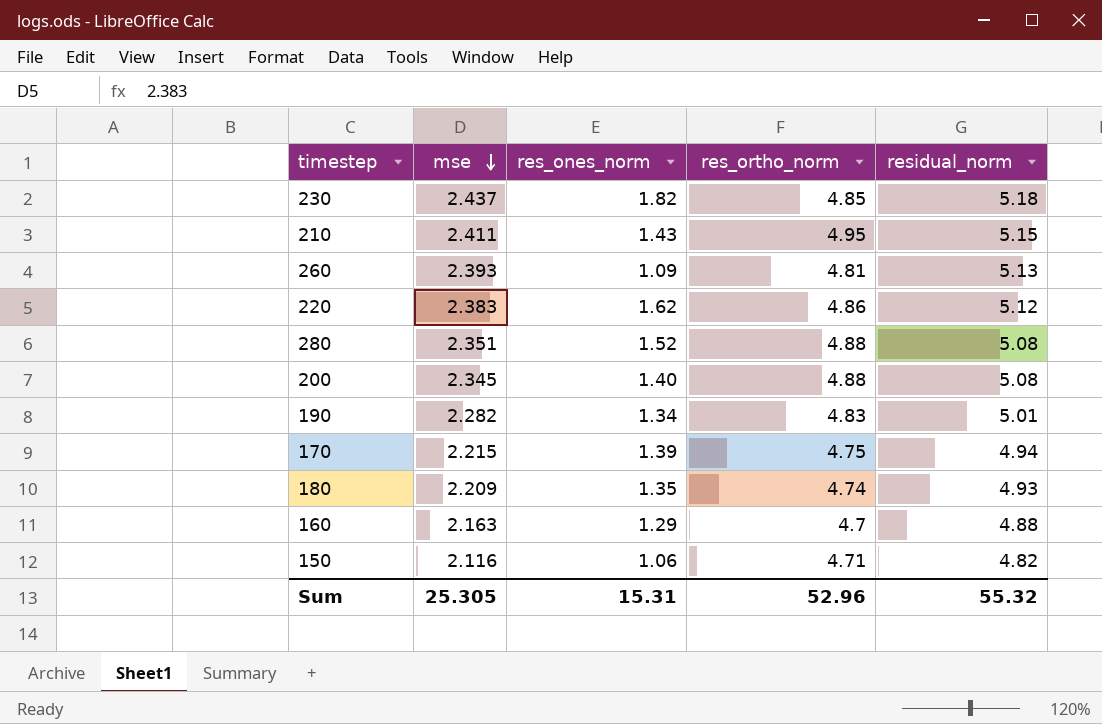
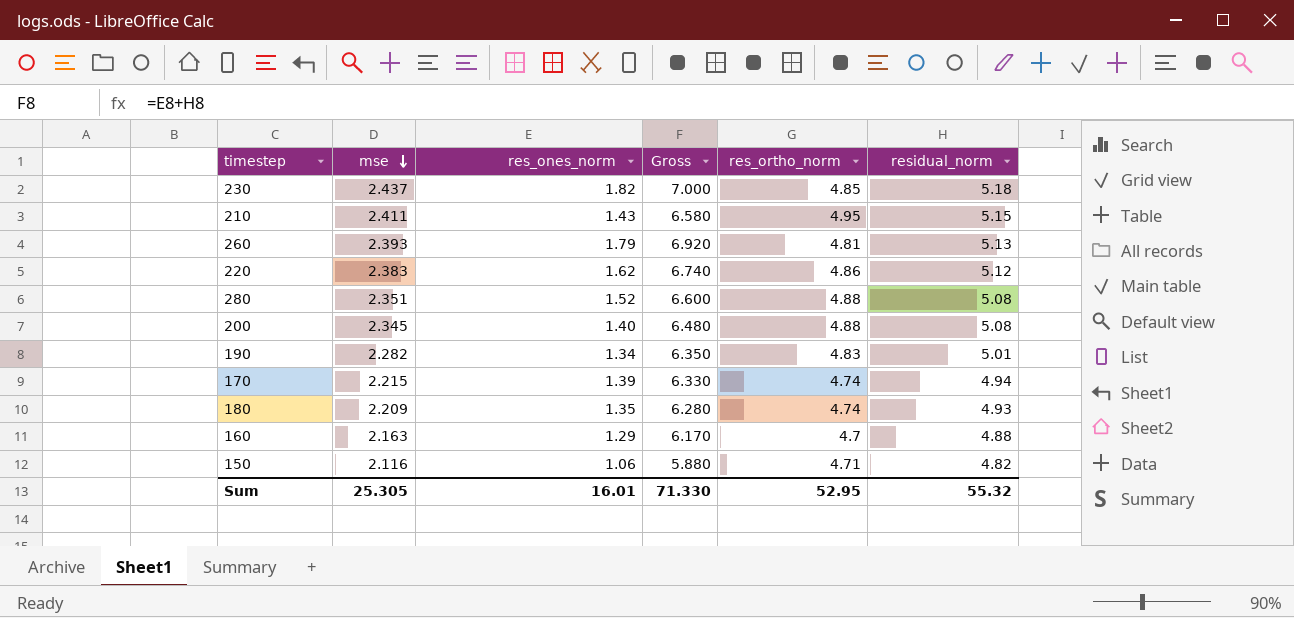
column Gross | formula: none -> [res_ones_norm] + [residual_norm]
260 | res_ones_norm: 1.09 -> 1.79
170 | res_ortho_norm: 4.75 -> 4.74
Sum | res_ones_norm: 15.31 -> 16.01
Sum | res_ortho_norm: 52.96 -> 52.95

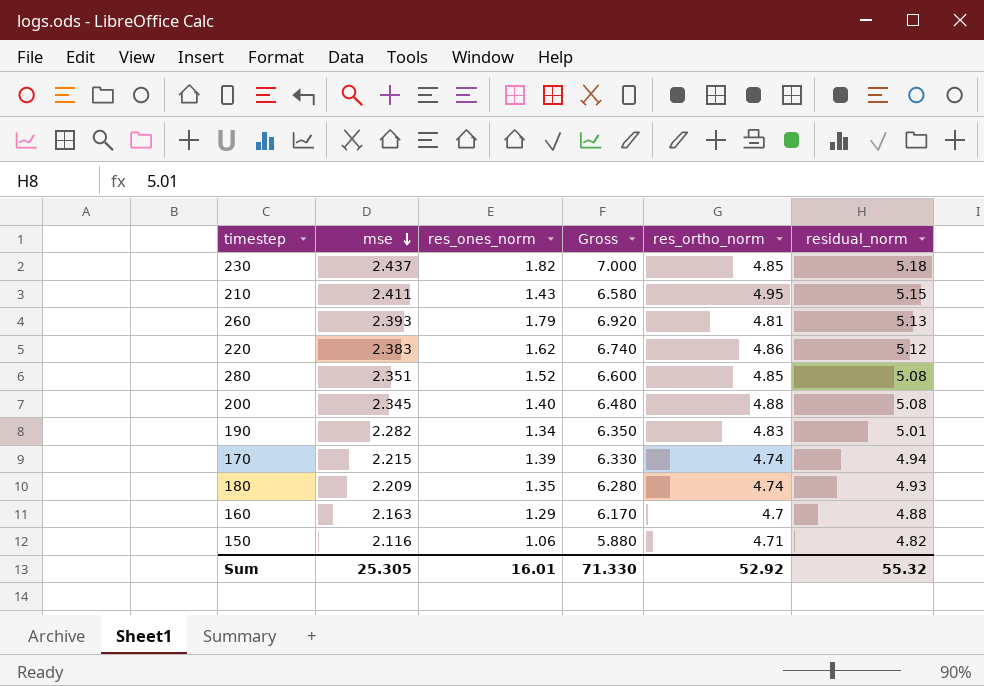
280 | res_ortho_norm: 4.88 -> 4.85
Sum | res_ortho_norm: 52.95 -> 52.92

